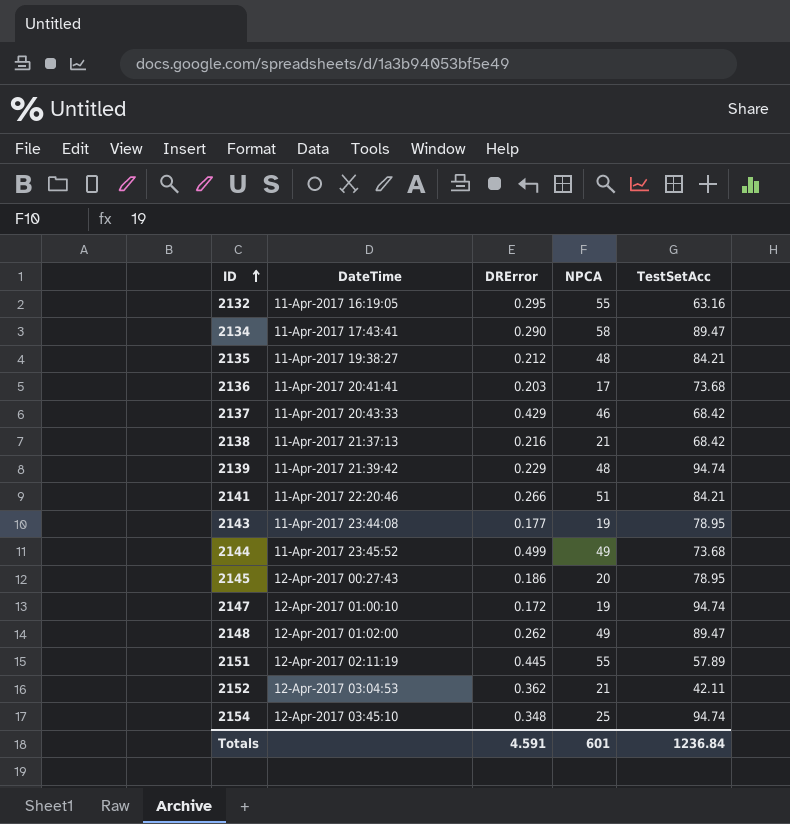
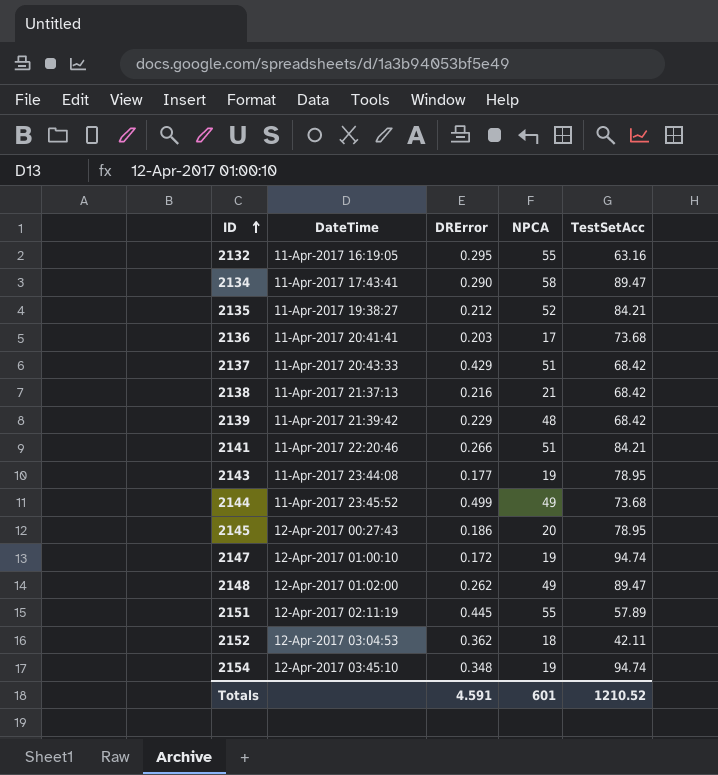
2135 | NPCA: 48 -> 52
2137 | NPCA: 46 -> 51
2139 | TestSetAcc: 94.74 -> 68.42
2152 | NPCA: 21 -> 18
2154 | NPCA: 25 -> 19
Totals | TestSetAcc: 1236.84 -> 1210.52

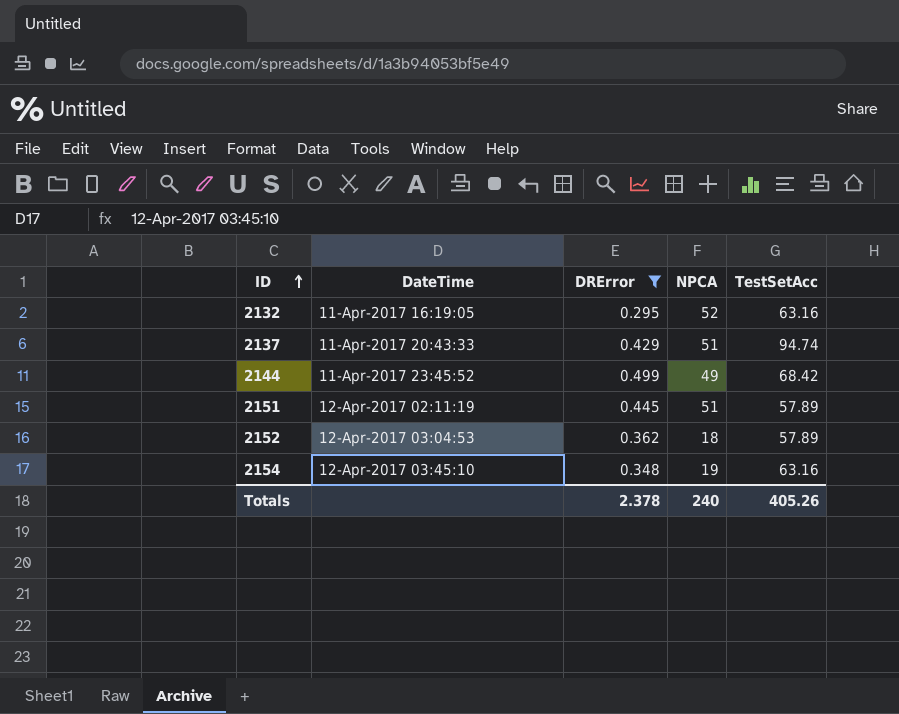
filter: none -> DRError >= 0.295
2132 | NPCA: 55 -> 52
2137 | TestSetAcc: 68.42 -> 94.74
2144 | TestSetAcc: 73.68 -> 68.42
2151 | NPCA: 55 -> 51
2152 | TestSetAcc: 42.11 -> 57.89
2154 | TestSetAcc: 94.74 -> 63.16
Totals | DRError: 4.591 -> 2.378
Totals | NPCA: 601 -> 240
Totals | TestSetAcc: 1210.52 -> 405.26

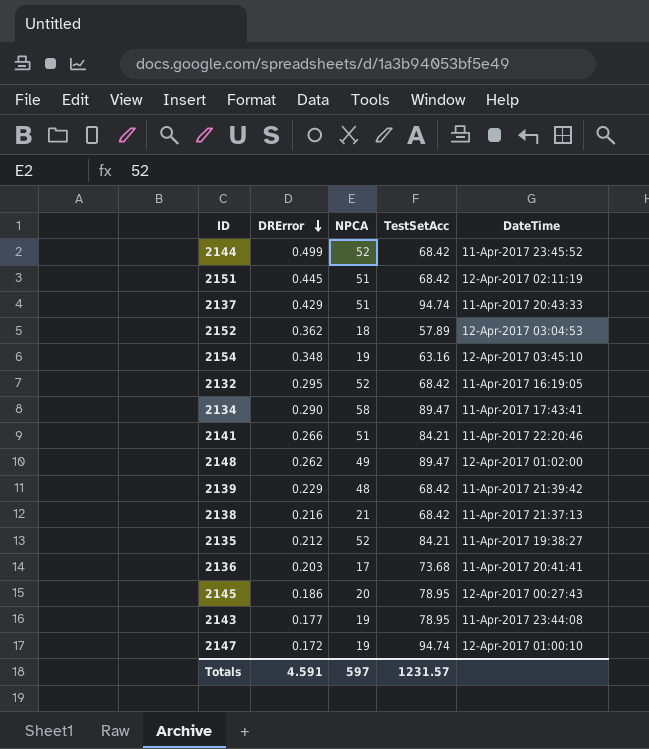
filter: DRError >= 0.295 -> none
row order: ID ascending -> DRError descending
column DateTime | position: 2 -> 5
2144 | NPCA: 49 -> 52
2151 | TestSetAcc: 57.89 -> 68.42
2132 | TestSetAcc: 63.16 -> 68.42
Totals | DRError: 2.378 -> 4.591
Totals | NPCA: 240 -> 597
Totals | TestSetAcc: 405.26 -> 1231.57

